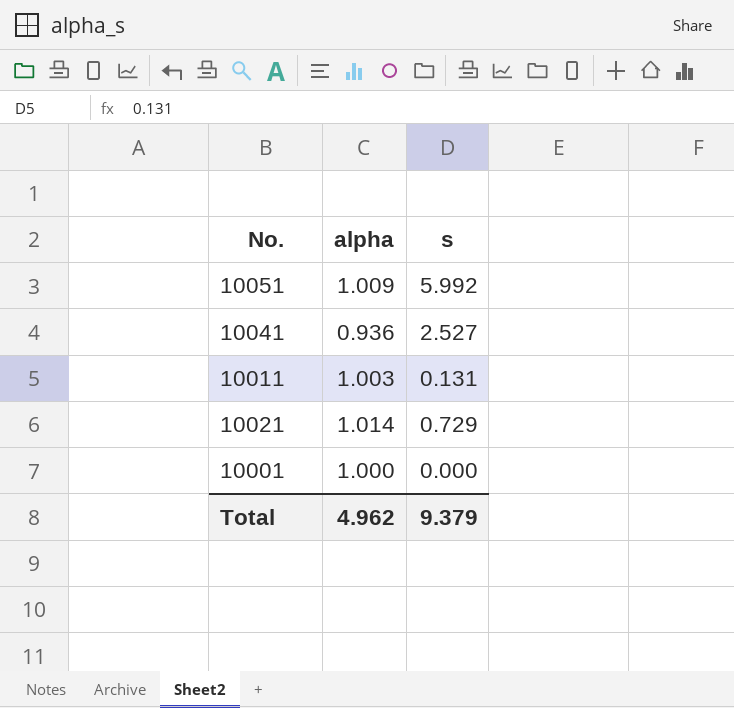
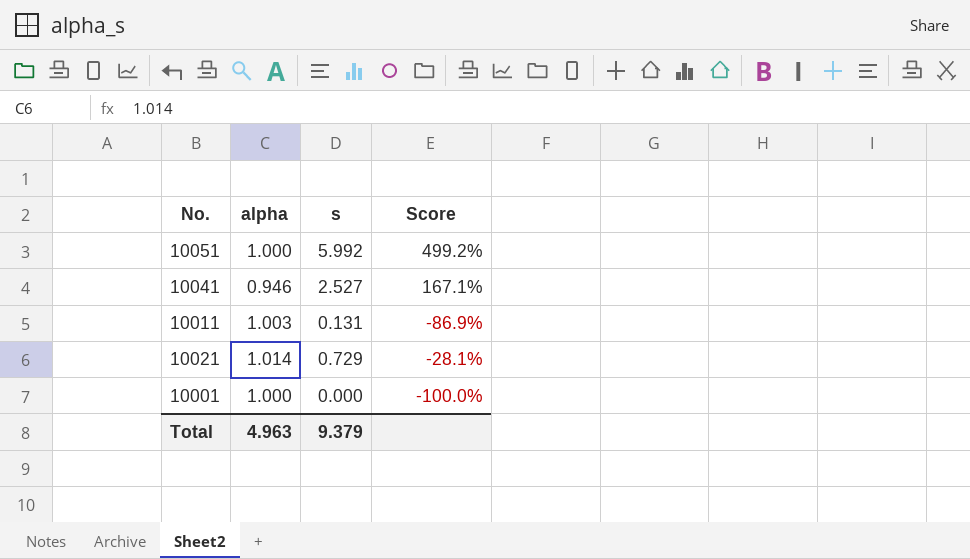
column Score | formula: none -> ([s] - [alpha]) / [alpha]
10051 | alpha: 1.009 -> 1.000
10041 | alpha: 0.936 -> 0.946
Total | alpha: 4.962 -> 4.963

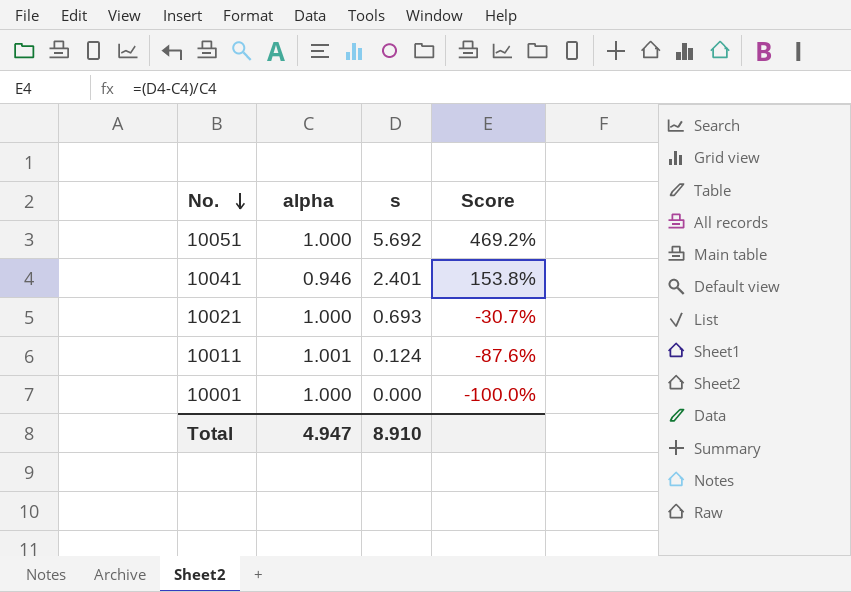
row order: none -> No. descending
10051 | s: 5.992 -> 5.692
10051 | Score: 499.2% -> 469.2%
10041 | s: 2.527 -> 2.401
10041 | Score: 167.1% -> 153.8%
10021 | alpha: 1.014 -> 1.000
10021 | s: 0.729 -> 0.693
10021 | Score: -28.1% -> -30.7%
10011 | alpha: 1.003 -> 1.001
10011 | s: 0.131 -> 0.124
10011 | Score: -86.9% -> -87.6%
Total | alpha: 4.963 -> 4.947
Total | s: 9.379 -> 8.910

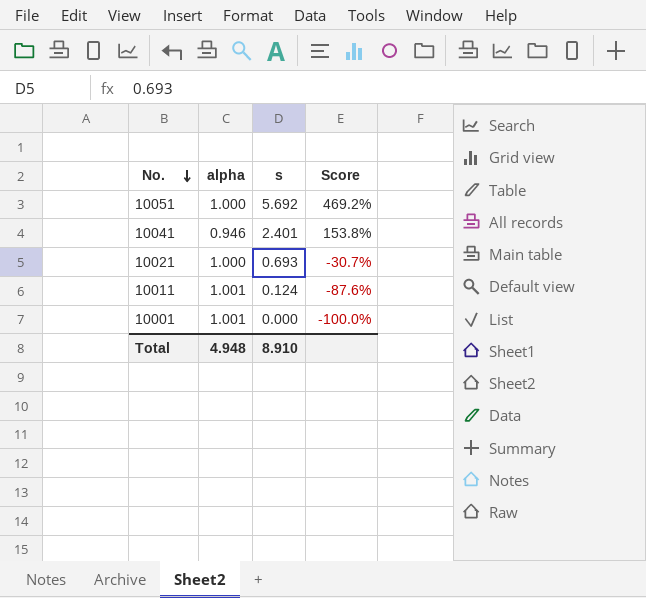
10001 | alpha: 1.000 -> 1.001
Total | alpha: 4.947 -> 4.948

